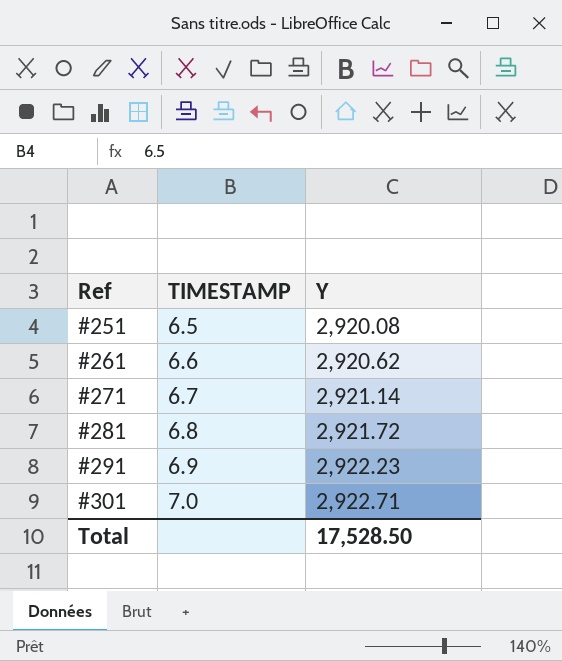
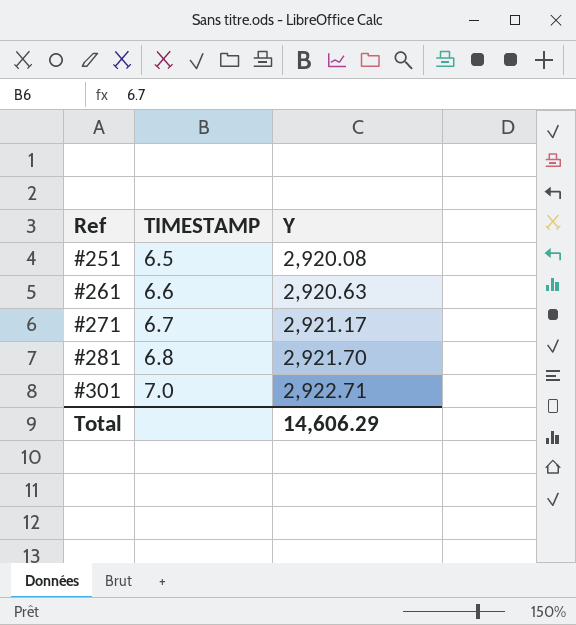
row #291: 6.9 | 2,922.23 -> none
#261 | Y: 2,920.62 -> 2,920.63
#271 | Y: 2,921.14 -> 2,921.17
#281 | Y: 2,921.72 -> 2,921.70
Total | Y: 17,528.50 -> 14,606.29

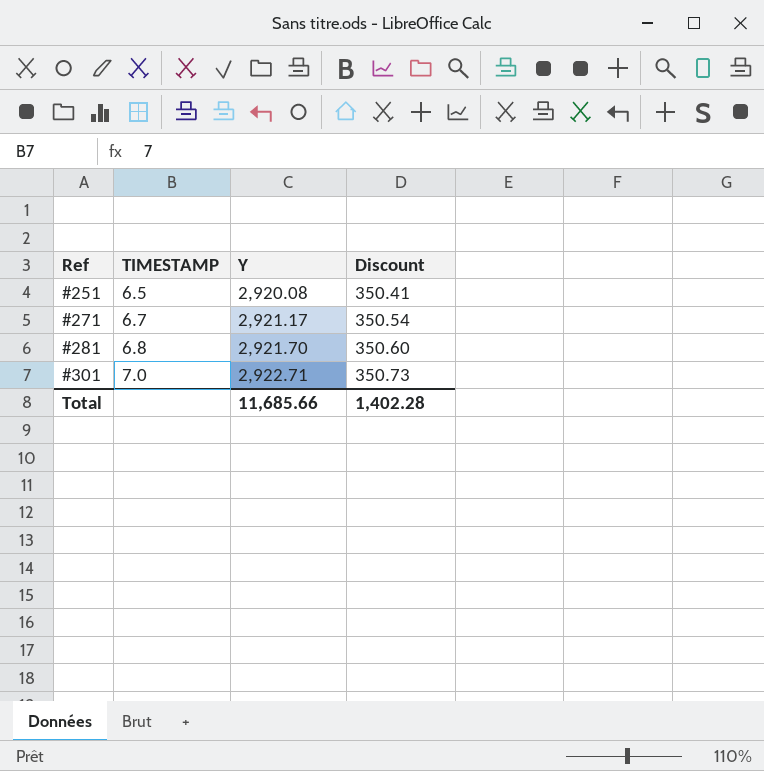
column Discount | formula: none -> [Y] * 0.12
row #261: 6.6 | 2,920.63 -> none
Total | Y: 14,606.29 -> 11,685.66

